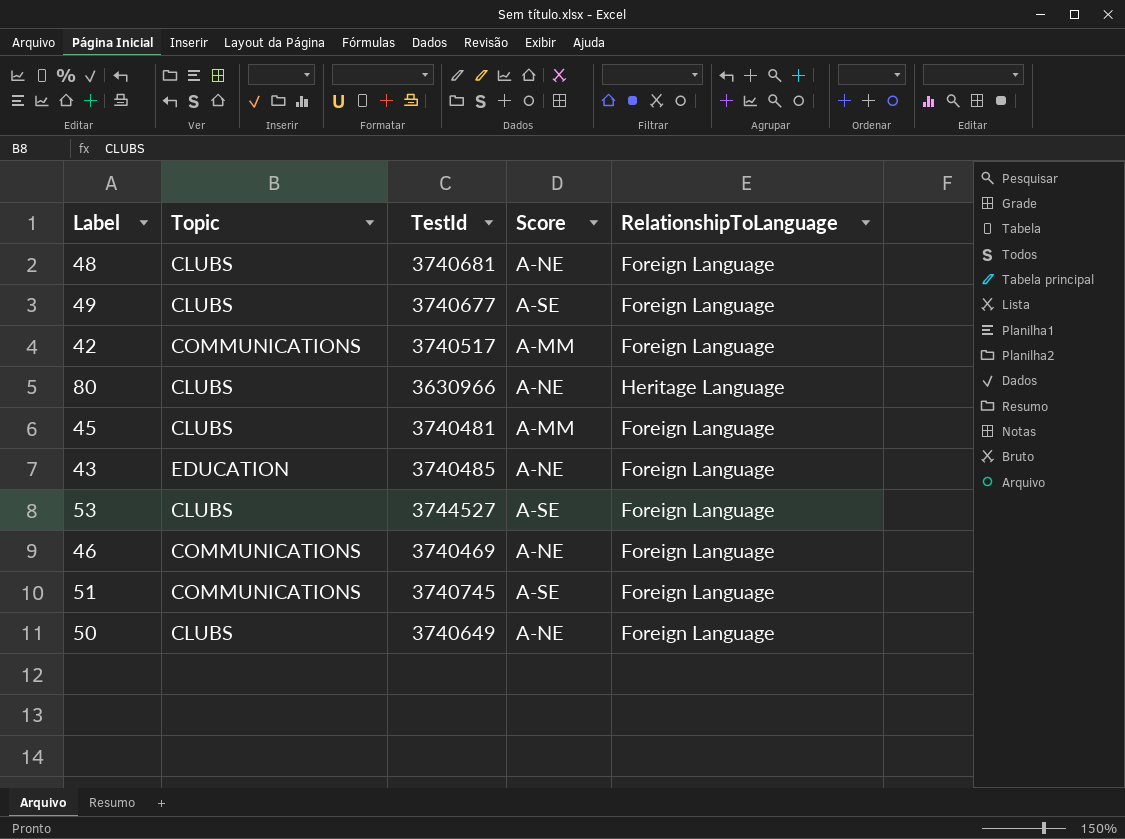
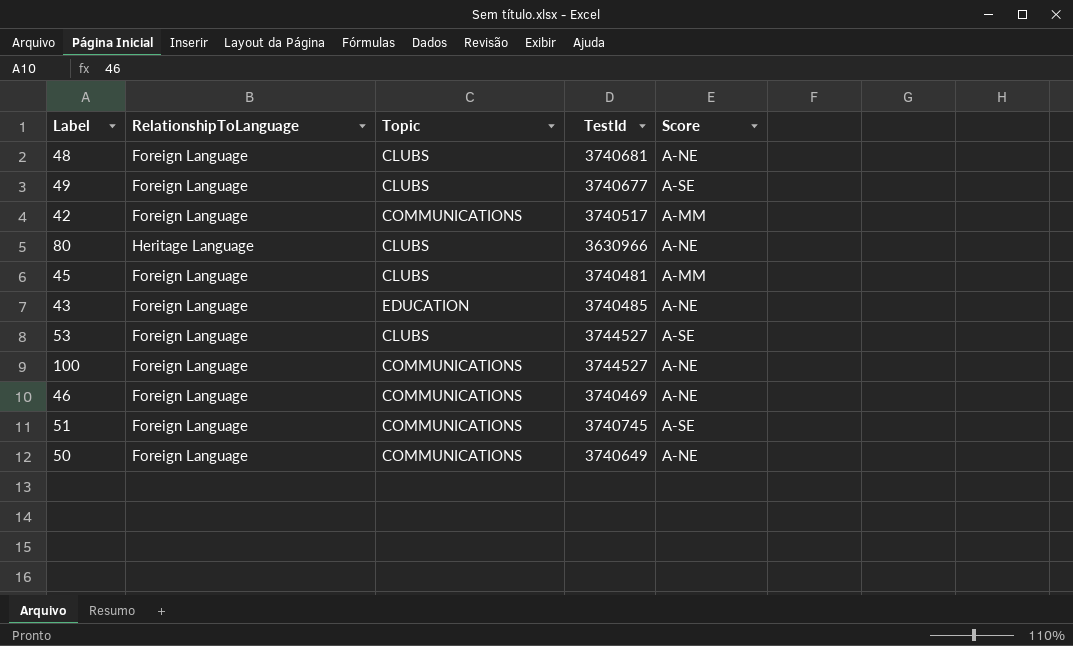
column RelationshipToLanguage | position: 5 -> 2
row 100: none -> Foreign Language | COMMUNICATIONS | 3744527 | A-NE
50 | Topic: CLUBS -> COMMUNICATIONS

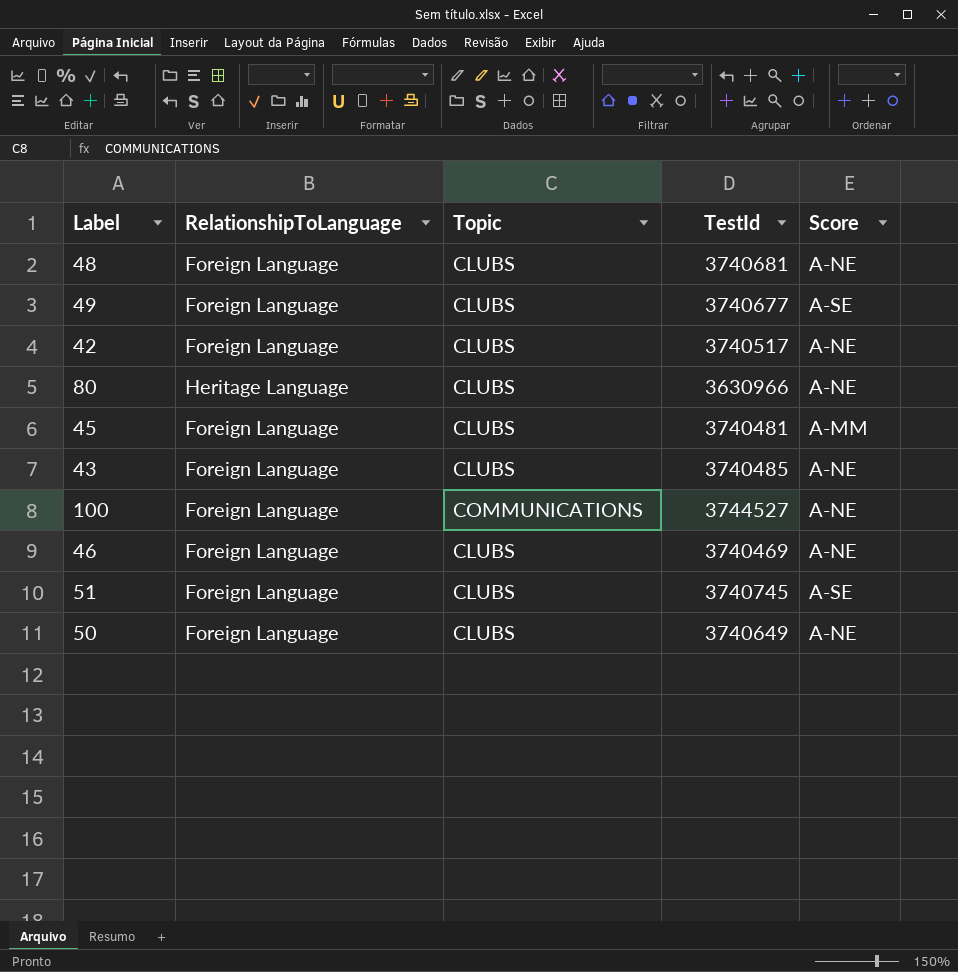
row 53: Foreign Language | CLUBS | 3744527 | A-SE -> none
42 | Topic: COMMUNICATIONS -> CLUBS
42 | Score: A-MM -> A-NE
43 | Topic: EDUCATION -> CLUBS
46 | Topic: COMMUNICATIONS -> CLUBS
51 | Topic: COMMUNICATIONS -> CLUBS
50 | Topic: COMMUNICATIONS -> CLUBS

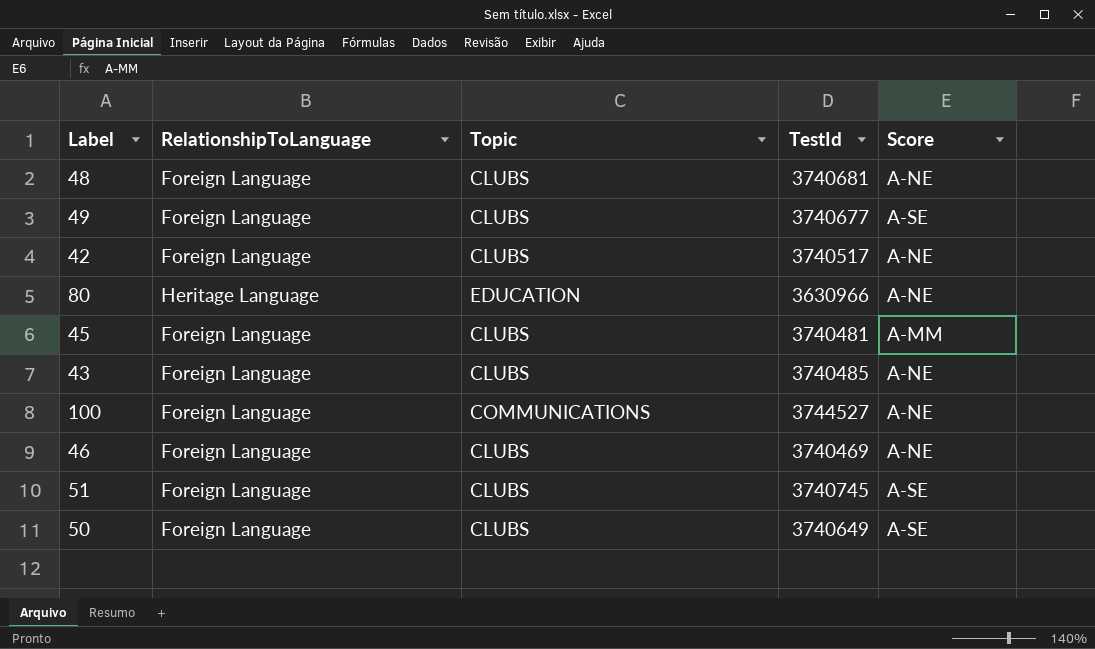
80 | Topic: CLUBS -> EDUCATION
50 | Score: A-NE -> A-SE

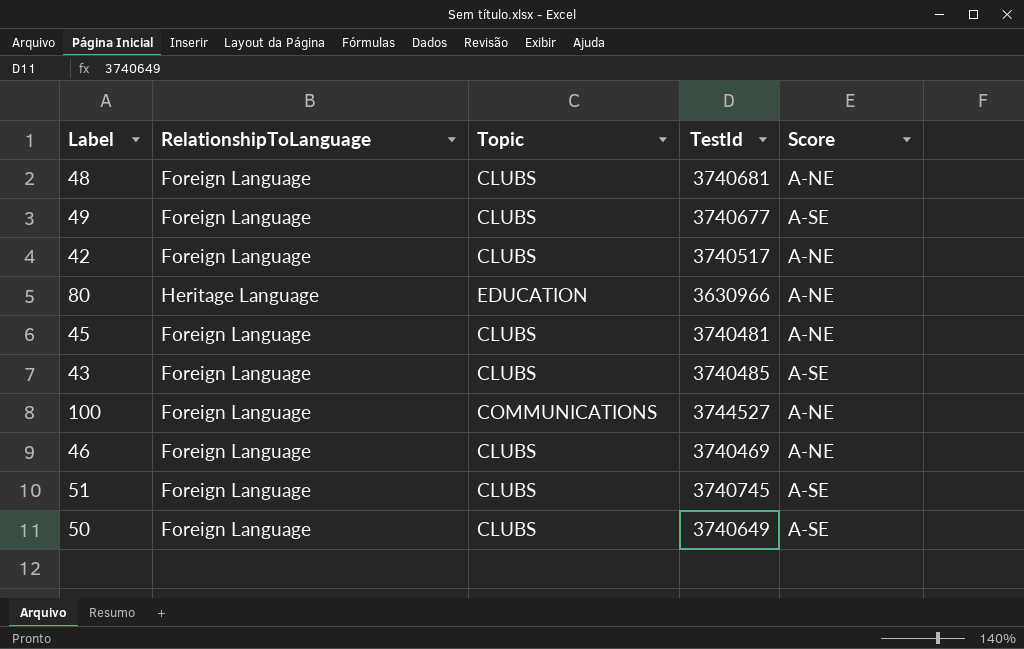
45 | Score: A-MM -> A-NE
43 | Score: A-NE -> A-SE

